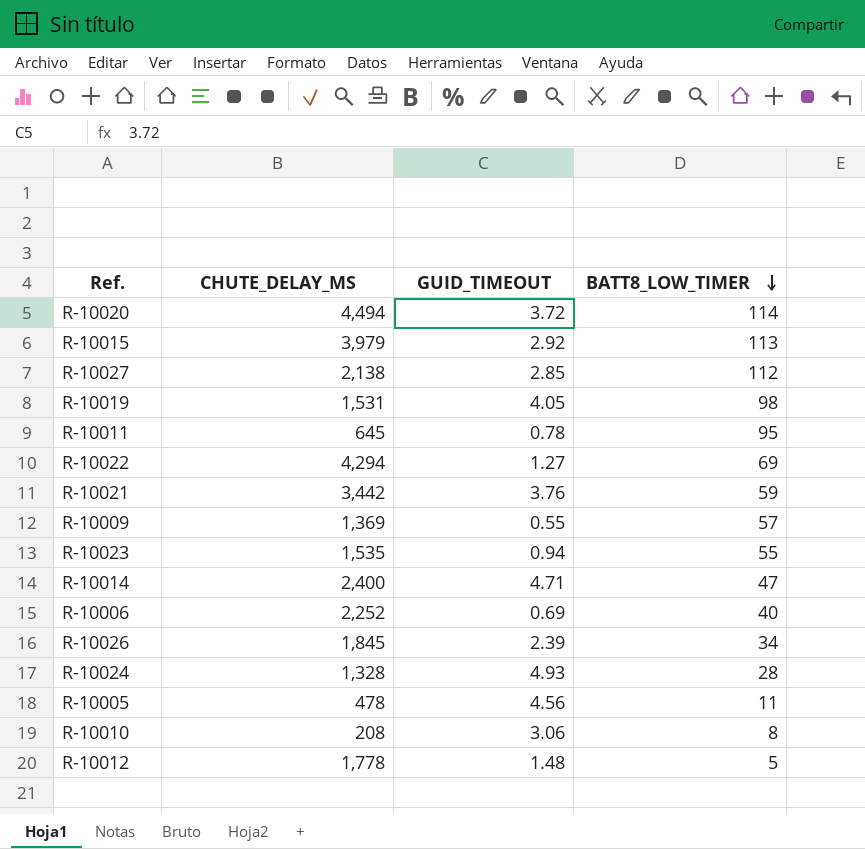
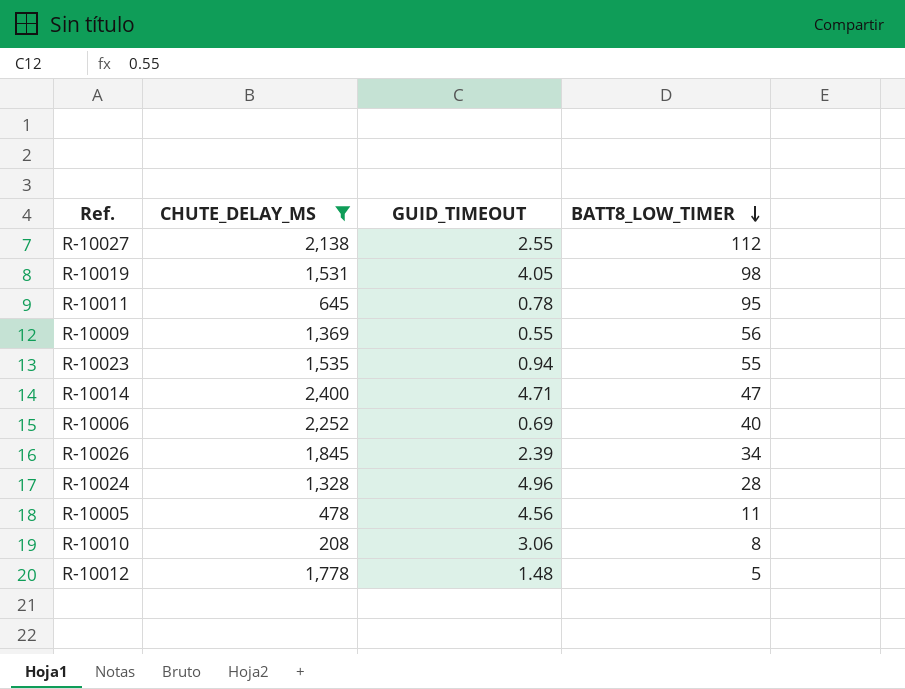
filter: none -> CHUTE_DELAY_MS <= 2,400
R-10027 | GUID_TIMEOUT: 2.85 -> 2.55
R-10009 | BATT8_LOW_TIMER: 57 -> 56
R-10024 | GUID_TIMEOUT: 4.93 -> 4.96

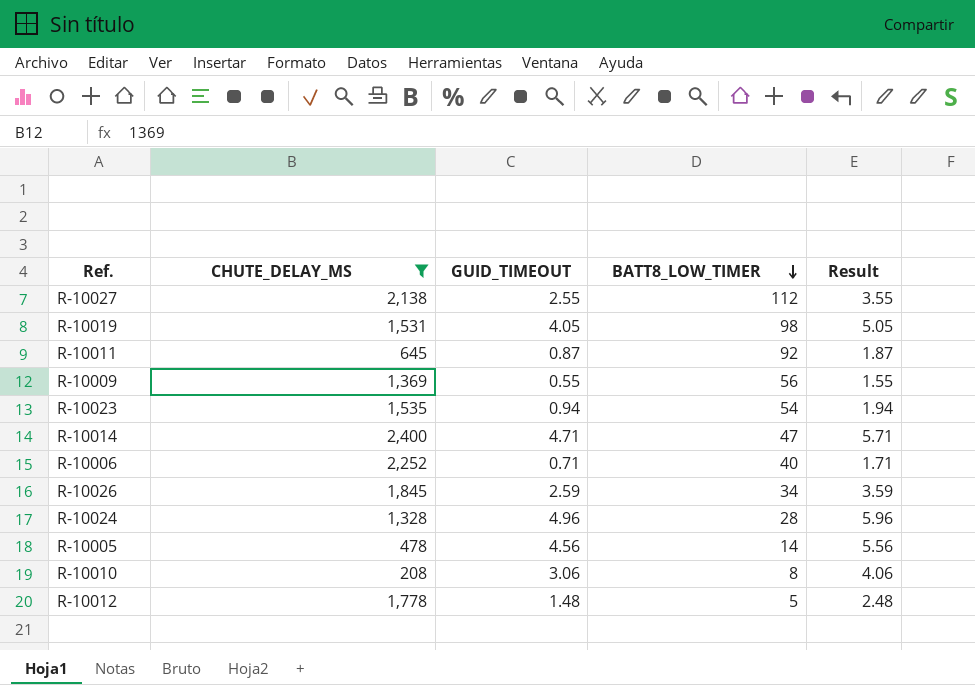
column Result | formula: none -> [GUID_TIMEOUT] + 1
R-10011 | GUID_TIMEOUT: 0.78 -> 0.87
R-10011 | BATT8_LOW_TIMER: 95 -> 92
R-10023 | BATT8_LOW_TIMER: 55 -> 54
R-10006 | GUID_TIMEOUT: 0.69 -> 0.71
R-10026 | GUID_TIMEOUT: 2.39 -> 2.59
R-10005 | BATT8_LOW_TIMER: 11 -> 14

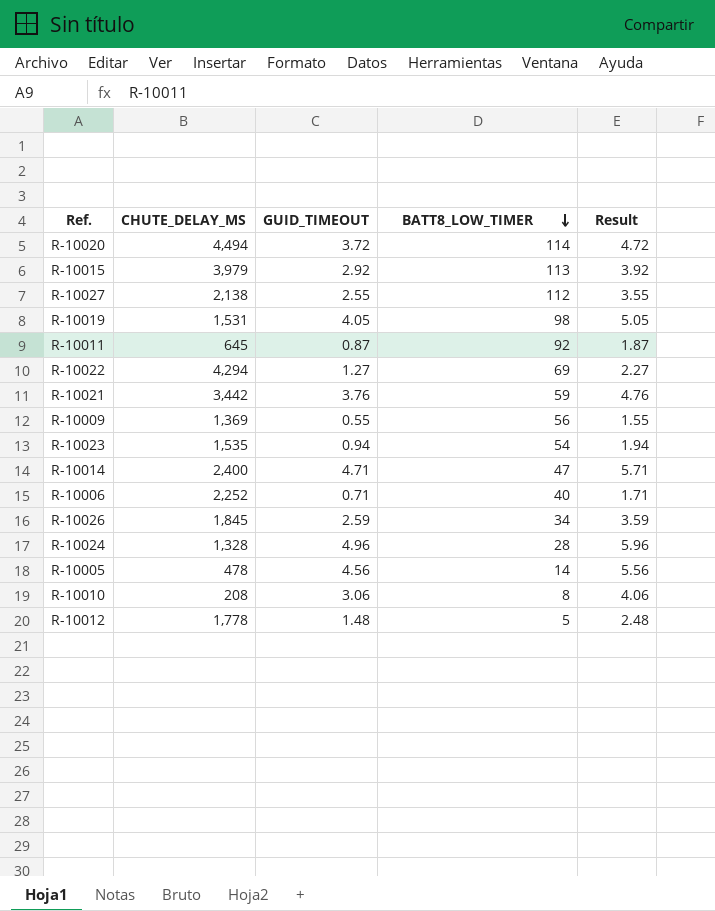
filter: CHUTE_DELAY_MS <= 2,400 -> none

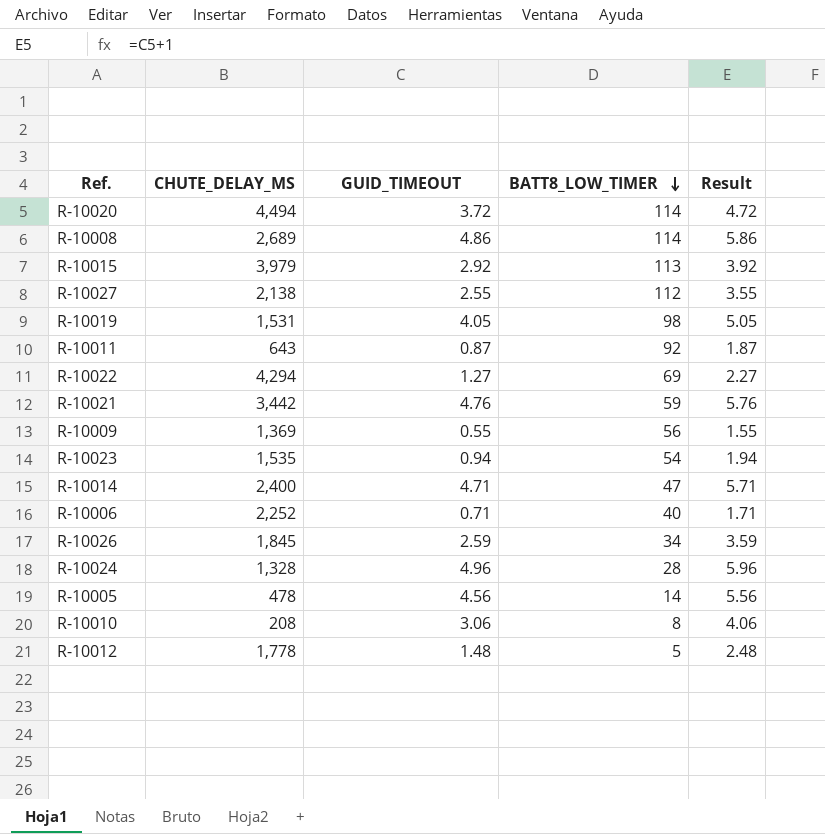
row R-10008: none -> 2,689 | 4.86 | 114 | 5.86
R-10011 | CHUTE_DELAY_MS: 645 -> 643
R-10021 | GUID_TIMEOUT: 3.76 -> 4.76
R-10021 | Result: 4.76 -> 5.76

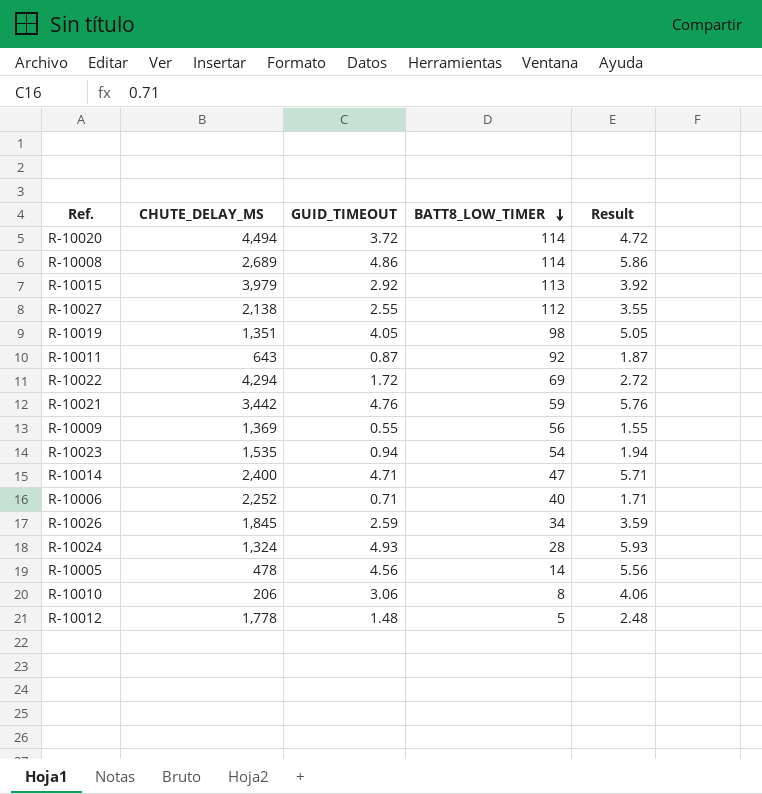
R-10019 | CHUTE_DELAY_MS: 1,531 -> 1,351
R-10022 | GUID_TIMEOUT: 1.27 -> 1.72
R-10022 | Result: 2.27 -> 2.72
R-10024 | CHUTE_DELAY_MS: 1,328 -> 1,324
R-10024 | GUID_TIMEOUT: 4.96 -> 4.93
R-10024 | Result: 5.96 -> 5.93
R-10010 | CHUTE_DELAY_MS: 208 -> 206

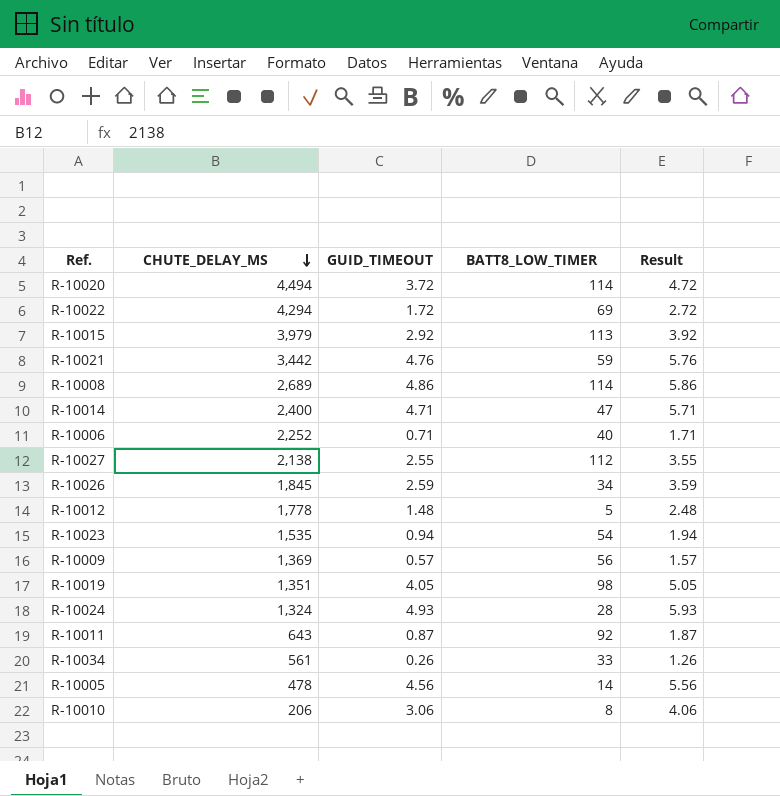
row order: BATT8_LOW_TIMER descending -> CHUTE_DELAY_MS descending
R-10009 | GUID_TIMEOUT: 0.55 -> 0.57
R-10009 | Result: 1.55 -> 1.57
row R-10034: none -> 561 | 0.26 | 33 | 1.26

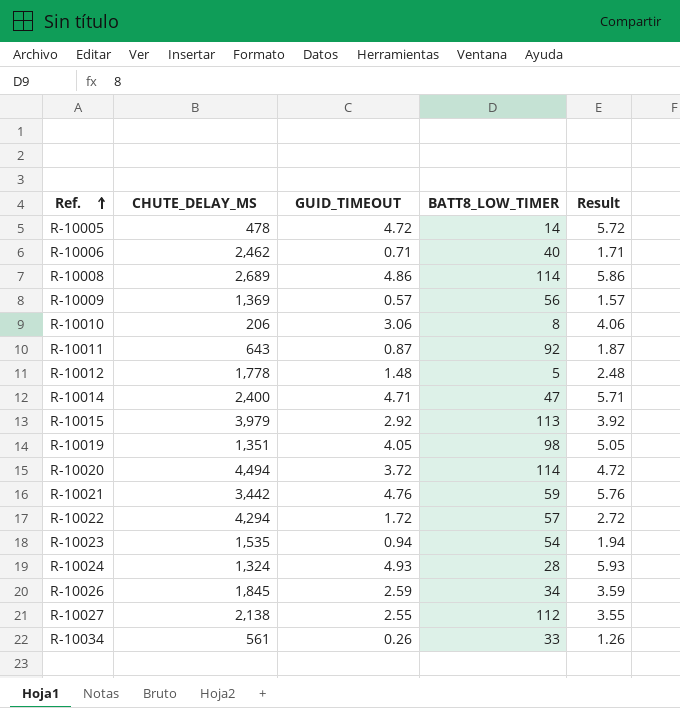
row order: CHUTE_DELAY_MS descending -> Ref. ascending
R-10005 | GUID_TIMEOUT: 4.56 -> 4.72
R-10005 | Result: 5.56 -> 5.72
R-10006 | CHUTE_DELAY_MS: 2,252 -> 2,462
R-10022 | BATT8_LOW_TIMER: 69 -> 57

